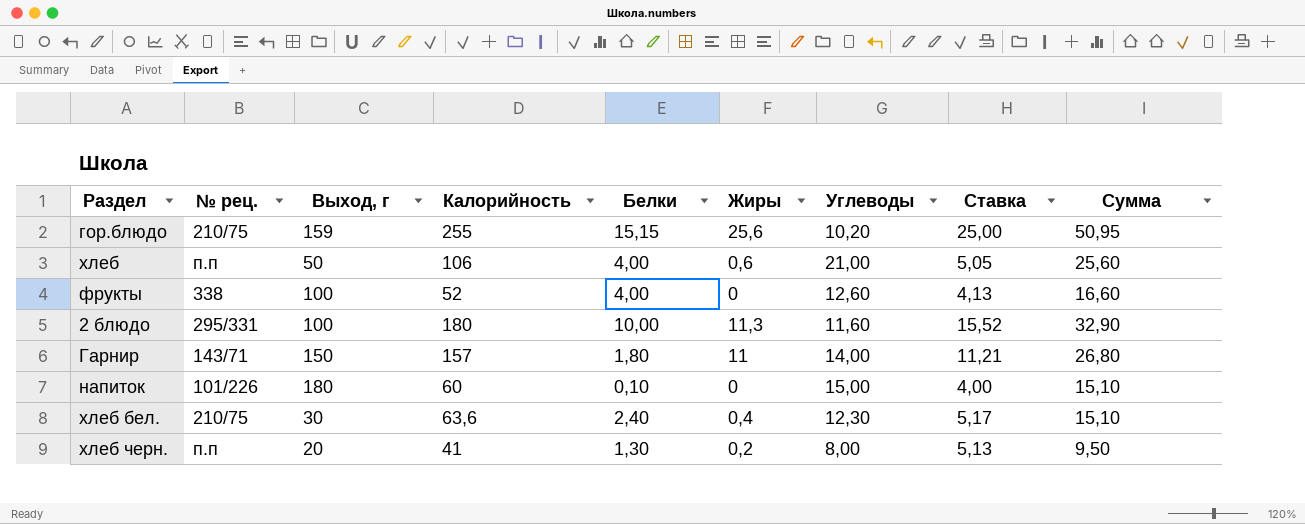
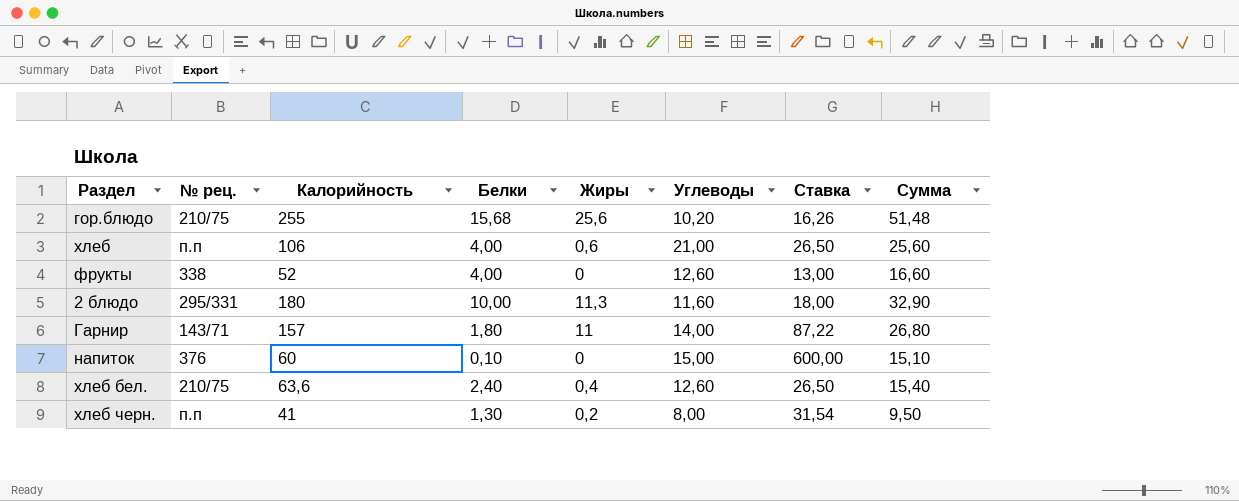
column Выход, г | position: 3 -> none
column Ставка | formula: [Калорийность] / [Углеводы] -> [Калорийность] / [Белки]
гор.блюдо | Белки: 15,15 -> 15,68
гор.блюдо | Сумма: 50,95 -> 51,48
напиток | № рец.: 101/226 -> 376
хлеб бел. | Углеводы: 12,30 -> 12,60
хлеб бел. | Сумма: 15,10 -> 15,40

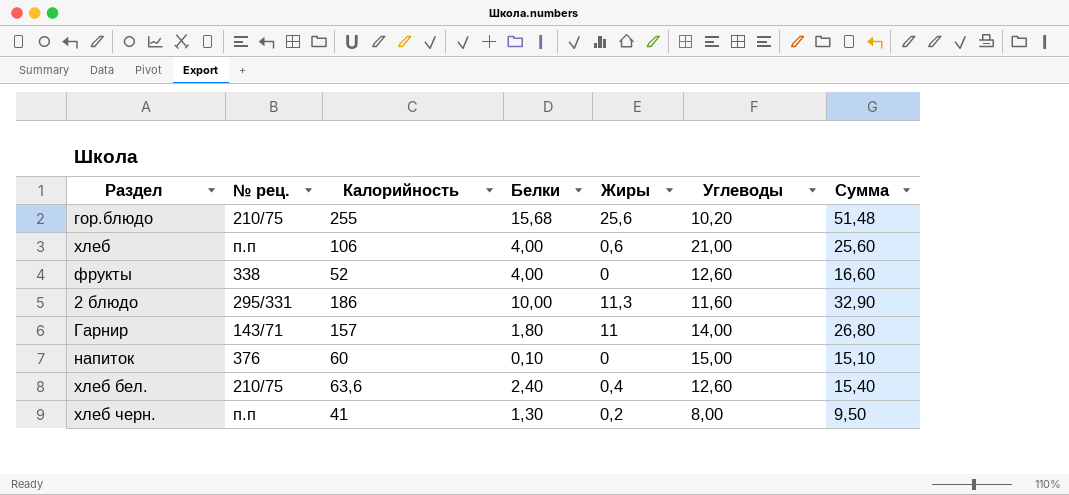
column Ставка | formula: [Калорийность] / [Белки] -> none
2 блюдо | Калорийность: 180 -> 186

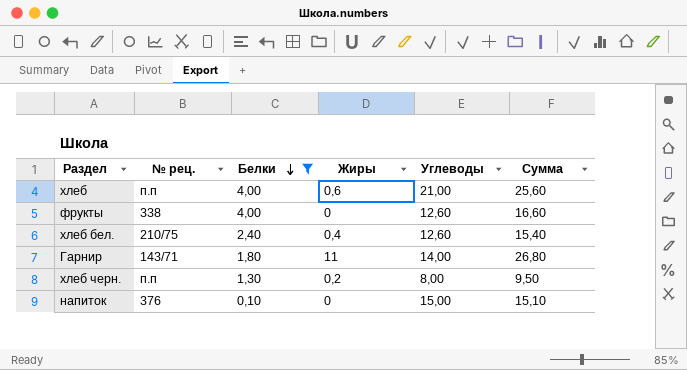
filter: none -> Белки <= 4,00
row order: none -> Белки descending
column Калорийность | position: 3 -> none

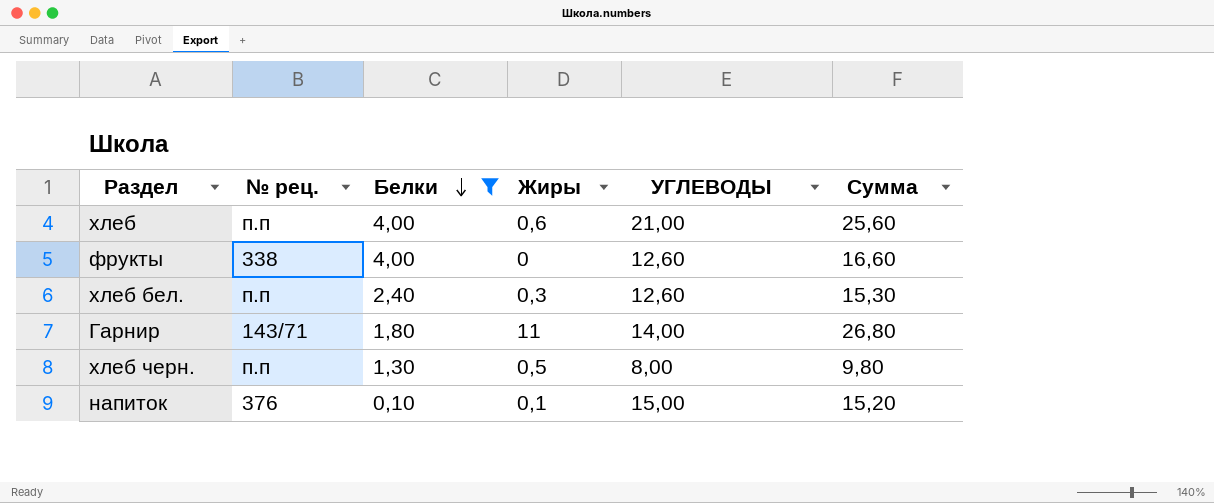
column name: Углеводы -> УГЛЕВОДЫ
хлеб бел. | № рец.: 210/75 -> п.п
хлеб бел. | Жиры: 0,4 -> 0,3
хлеб бел. | Сумма: 15,40 -> 15,30
хлеб черн. | Жиры: 0,2 -> 0,5
хлеб черн. | Сумма: 9,50 -> 9,80
напиток | Жиры: 0 -> 0,1
напиток | Сумма: 15,10 -> 15,20

